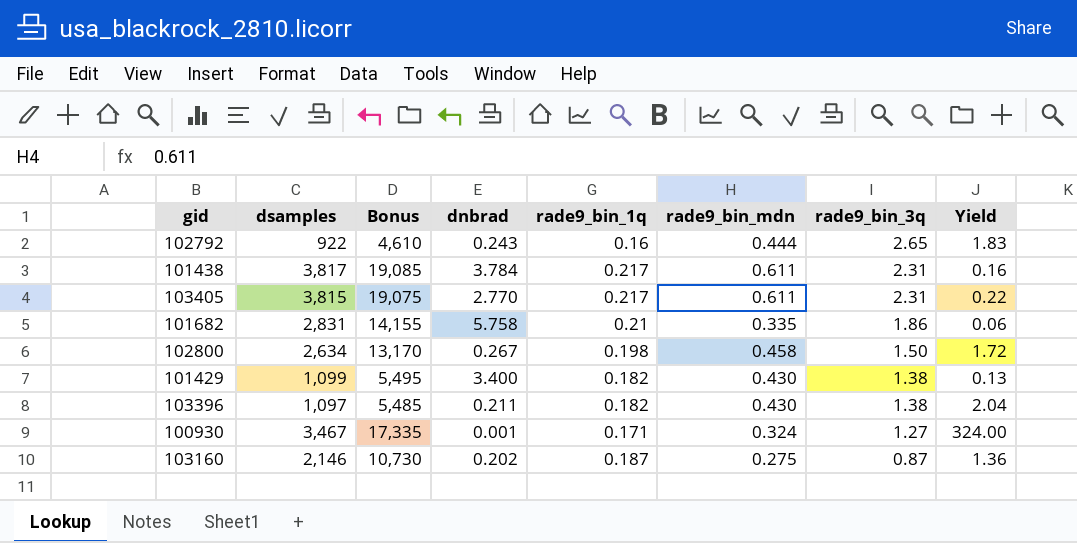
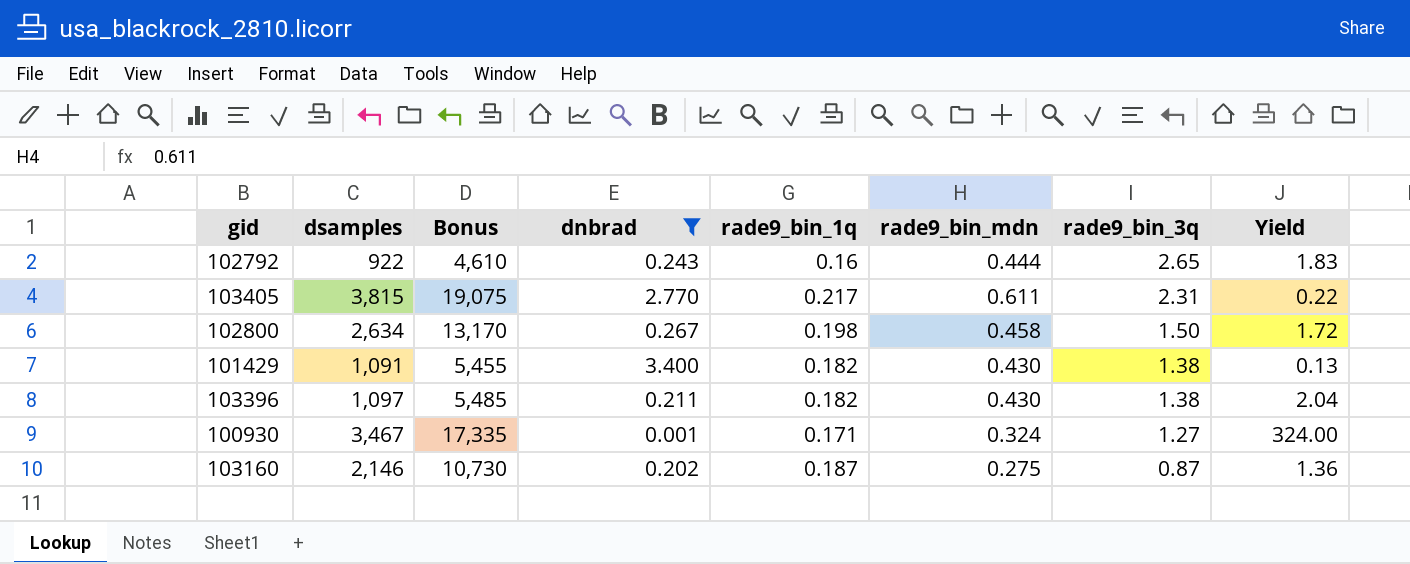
filter: none -> dnbrad <= 3.400
101429 | dsamples: 1,099 -> 1,091
101429 | Bonus: 5,495 -> 5,455

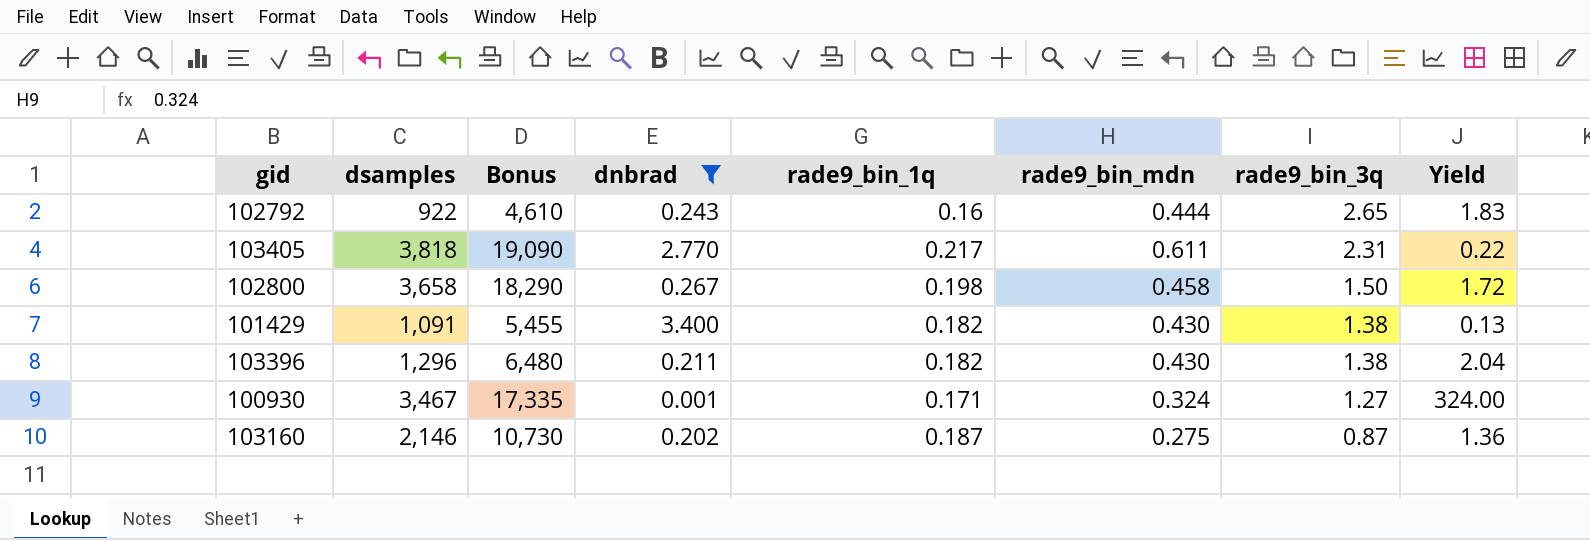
103405 | dsamples: 3,815 -> 3,818
103405 | Bonus: 19,075 -> 19,090
102800 | dsamples: 2,634 -> 3,658
102800 | Bonus: 13,170 -> 18,290
103396 | dsamples: 1,097 -> 1,296
103396 | Bonus: 5,485 -> 6,480

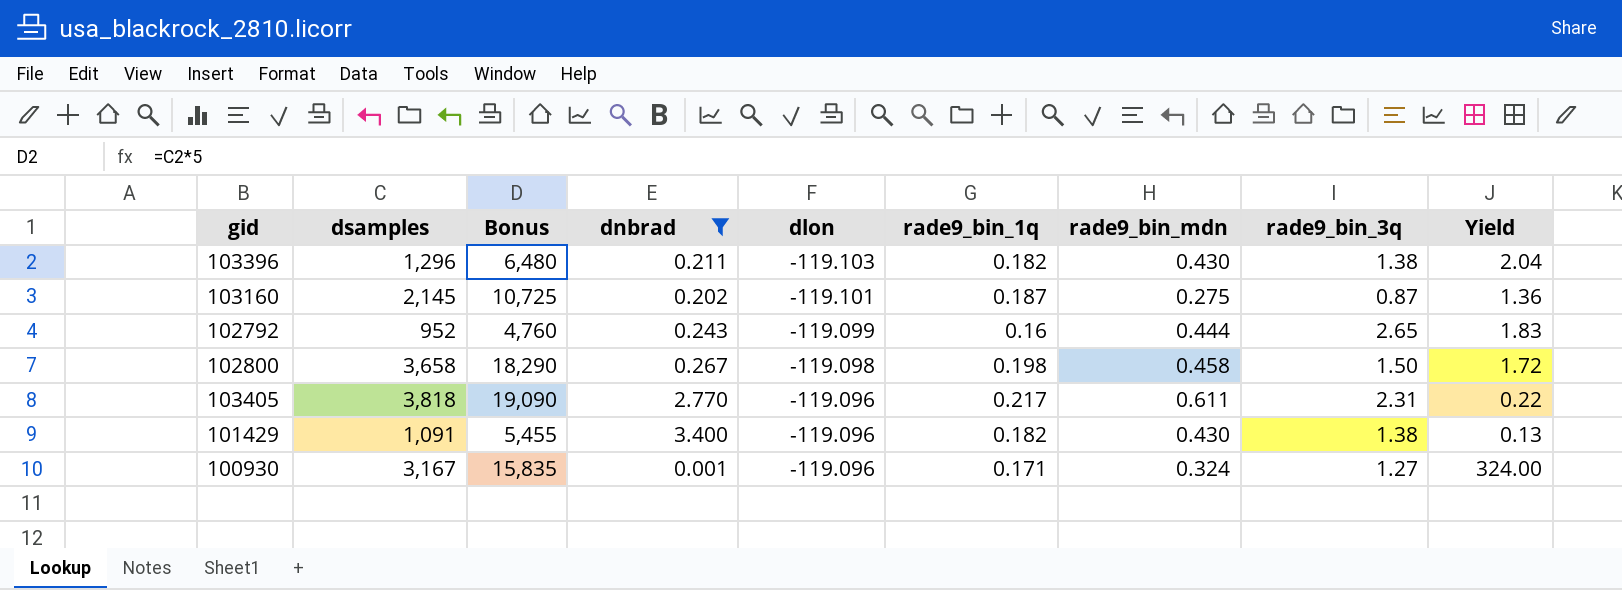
row order: rade9_bin_3q descending -> dlon ascending
column dlon | position: none -> 5
103160 | dsamples: 2,146 -> 2,145
103160 | Bonus: 10,730 -> 10,725
102792 | dsamples: 922 -> 952
102792 | Bonus: 4,610 -> 4,760
100930 | dsamples: 3,467 -> 3,167
100930 | Bonus: 17,335 -> 15,835

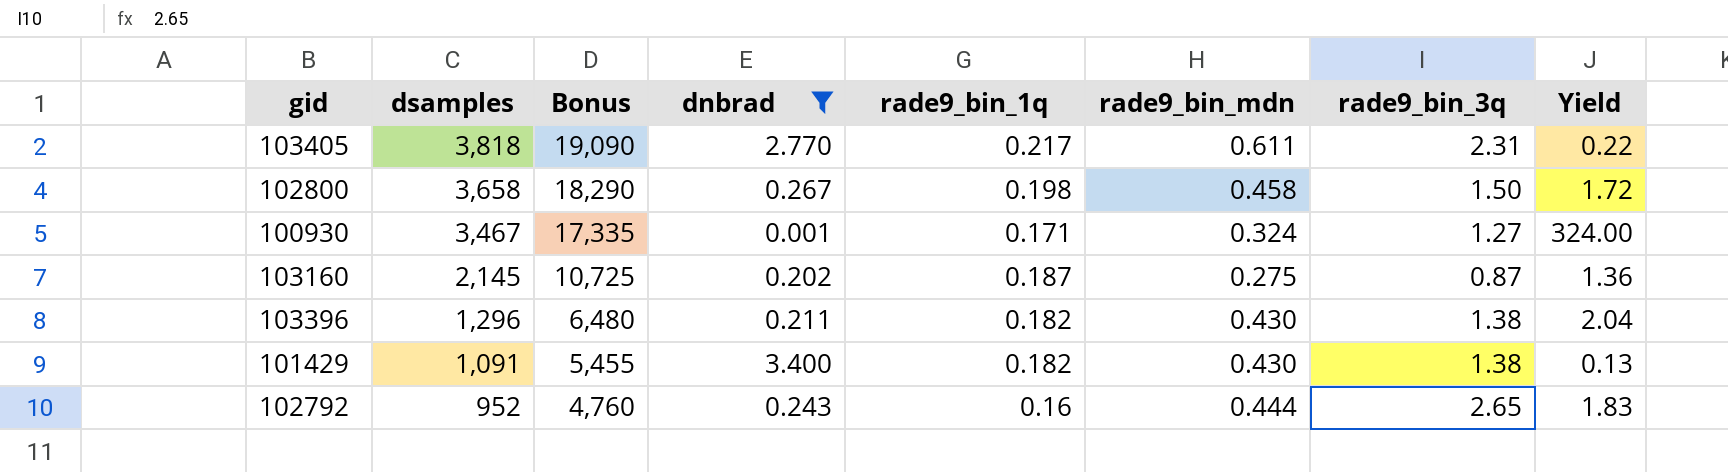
row order: dlon ascending -> dsamples descending
column dlon | position: 5 -> none
100930 | dsamples: 3,167 -> 3,467
100930 | Bonus: 15,835 -> 17,335

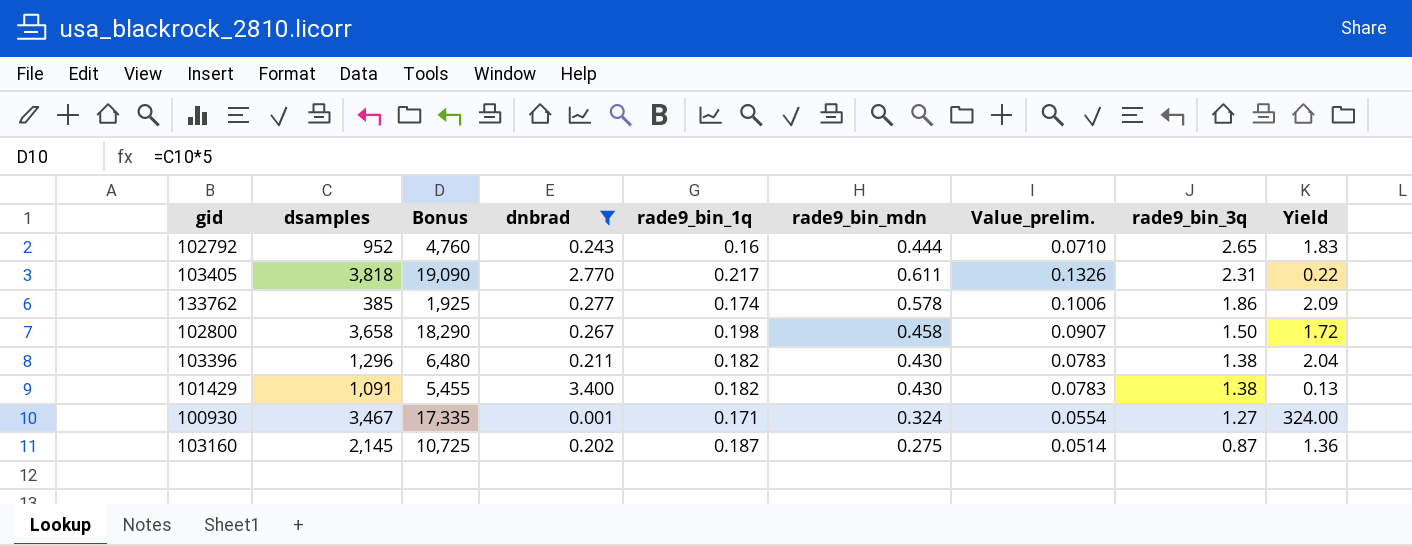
row order: dsamples descending -> rade9_bin_3q descending
column Value_prelim. | formula: none -> [rade9_bin_1q] * [rade9_bin_mdn]
row 133762: none -> 385 | 1,925 | 0.277 | 0.174 | 0.578 | 0.1006 | 1.86 | 2.09

